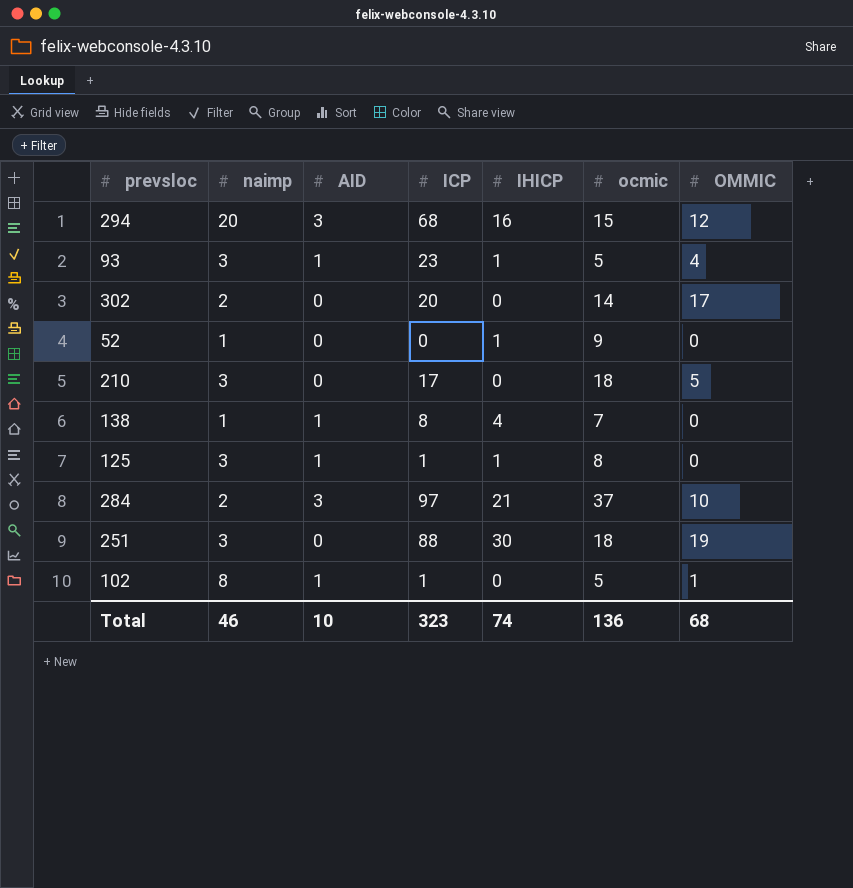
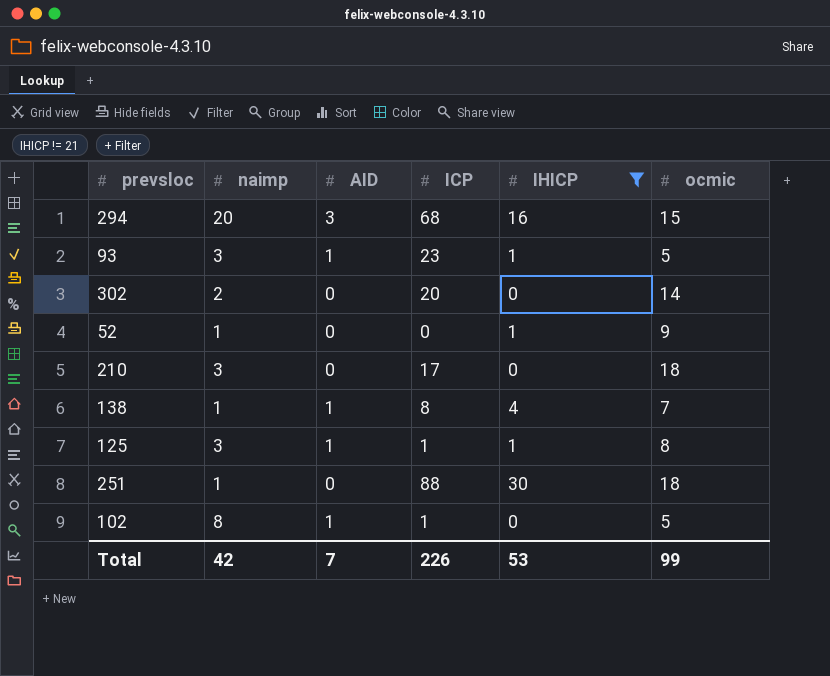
filter: none -> IHICP != 21
column OMMIC | position: 7 -> none
251 | naimp: 3 -> 1
Total | naimp: 46 -> 42
Total | AID: 10 -> 7
Total | ICP: 323 -> 226
Total | IHICP: 74 -> 53
Total | ocmic: 136 -> 99

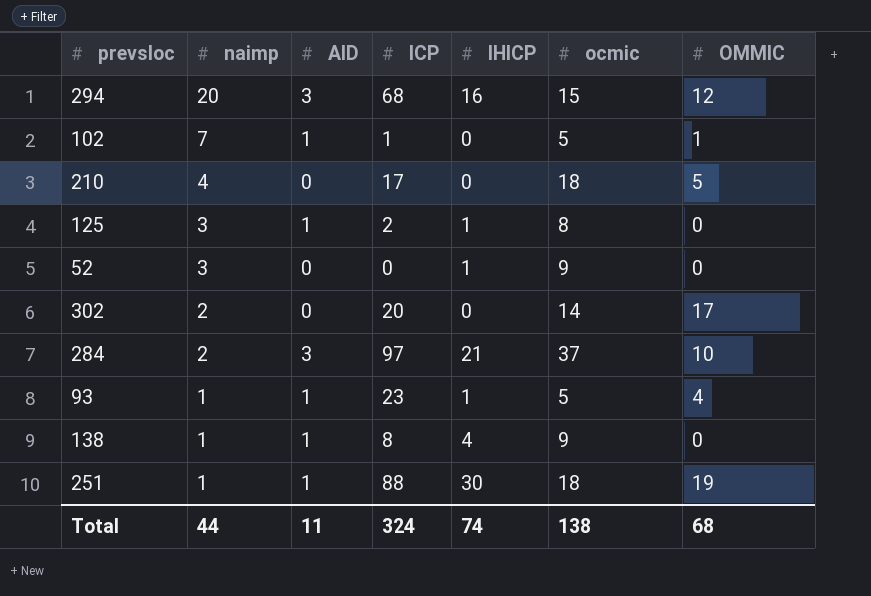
filter: IHICP != 21 -> none
row order: none -> naimp descending
column OMMIC | position: none -> 7
102 | naimp: 8 -> 7
210 | naimp: 3 -> 4
125 | ICP: 1 -> 2
52 | naimp: 1 -> 3
93 | naimp: 3 -> 1
138 | ocmic: 7 -> 9
251 | AID: 0 -> 1
Total | naimp: 42 -> 44
Total | AID: 7 -> 11
Total | ICP: 226 -> 324
Total | IHICP: 53 -> 74
Total | ocmic: 99 -> 138

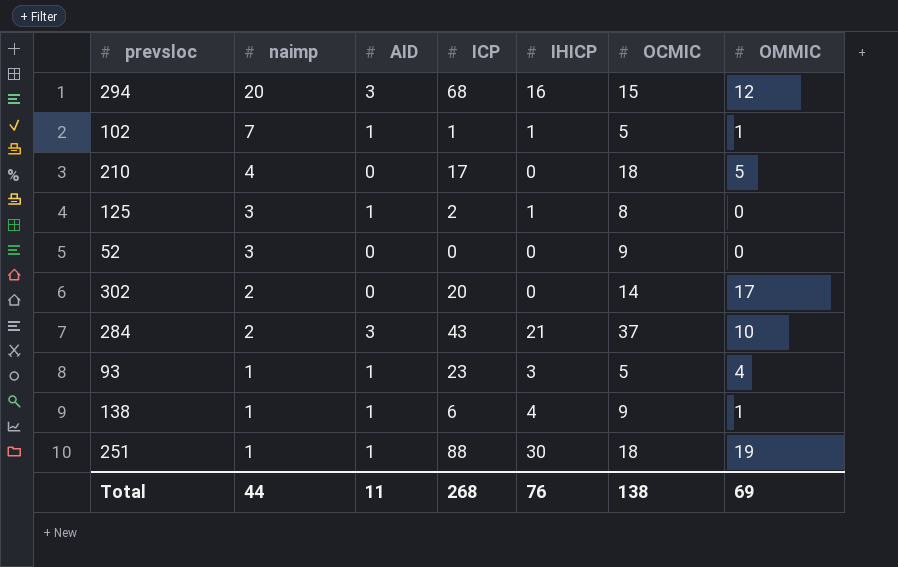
column name: ocmic -> OCMIC
102 | IHICP: 0 -> 1
52 | IHICP: 1 -> 0
284 | ICP: 97 -> 43
93 | IHICP: 1 -> 3
138 | ICP: 8 -> 6
138 | OMMIC: 0 -> 1
Total | ICP: 324 -> 268
Total | IHICP: 74 -> 76
Total | OMMIC: 68 -> 69

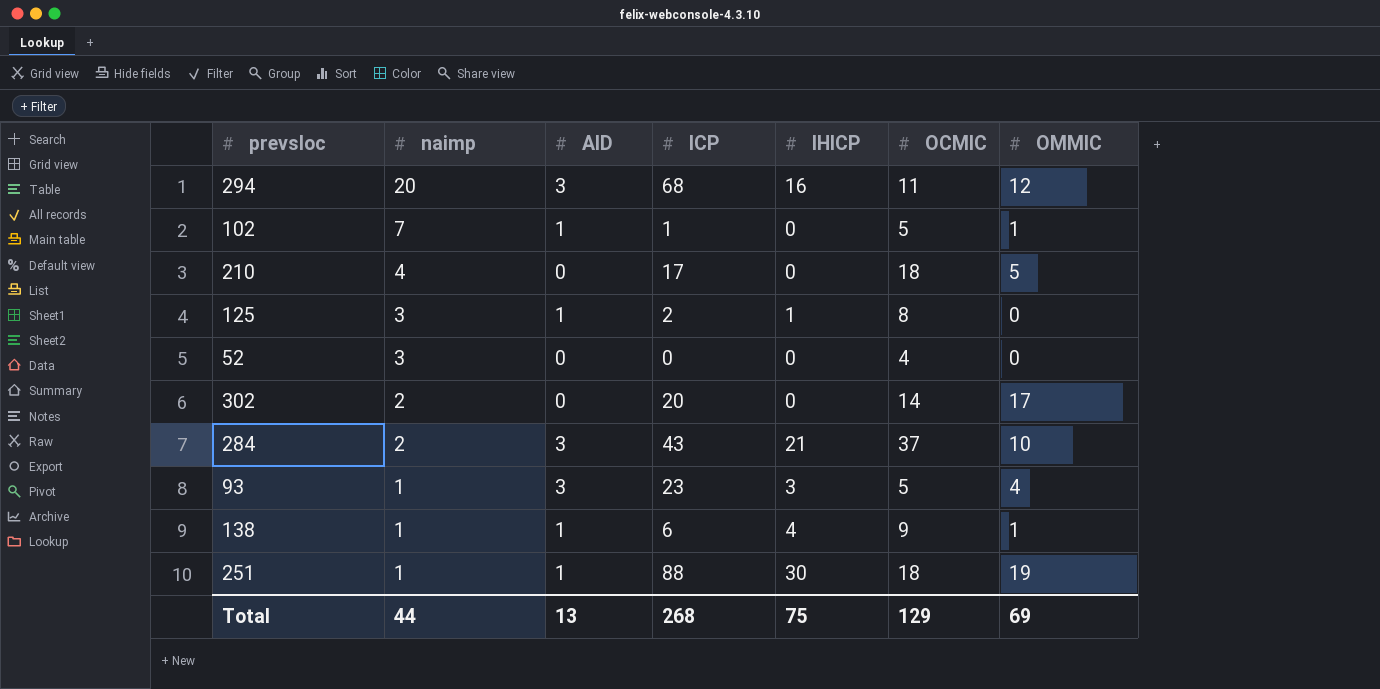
294 | OCMIC: 15 -> 11
102 | IHICP: 1 -> 0
52 | OCMIC: 9 -> 4
93 | AID: 1 -> 3
Total | AID: 11 -> 13
Total | IHICP: 76 -> 75
Total | OCMIC: 138 -> 129

